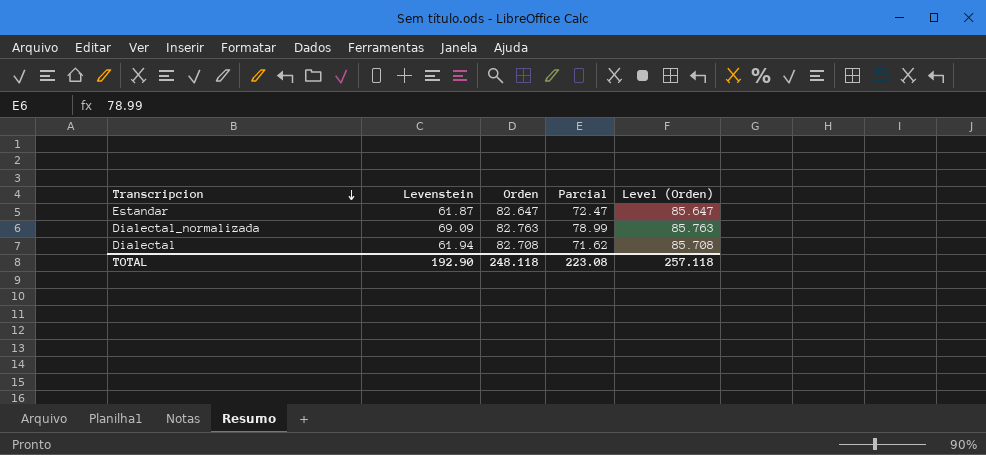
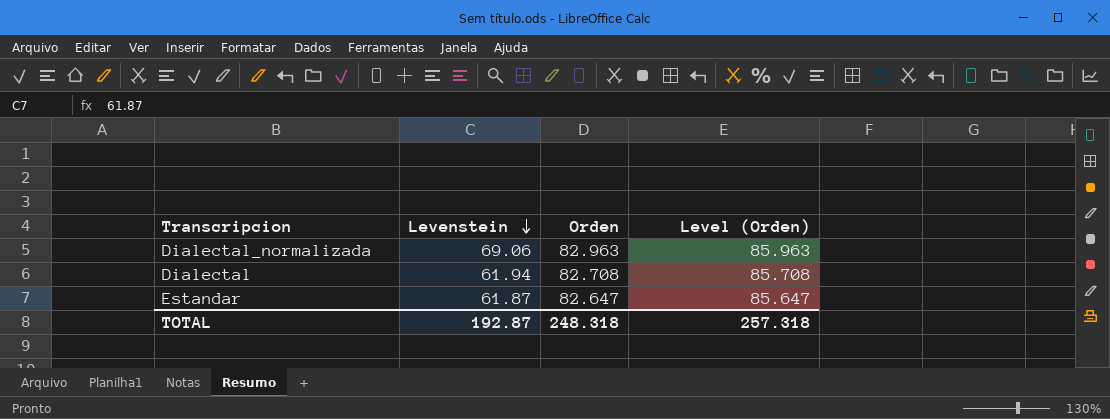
row order: Transcripcion descending -> Levenstein descending
column Parcial | position: 4 -> none
Dialectal_normalizada | Levenstein: 69.09 -> 69.06
Dialectal_normalizada | Orden: 82.763 -> 82.963
Dialectal_normalizada | Level (Orden): 85.763 -> 85.963
TOTAL | Levenstein: 192.90 -> 192.87
TOTAL | Orden: 248.118 -> 248.318
TOTAL | Level (Orden): 257.118 -> 257.318

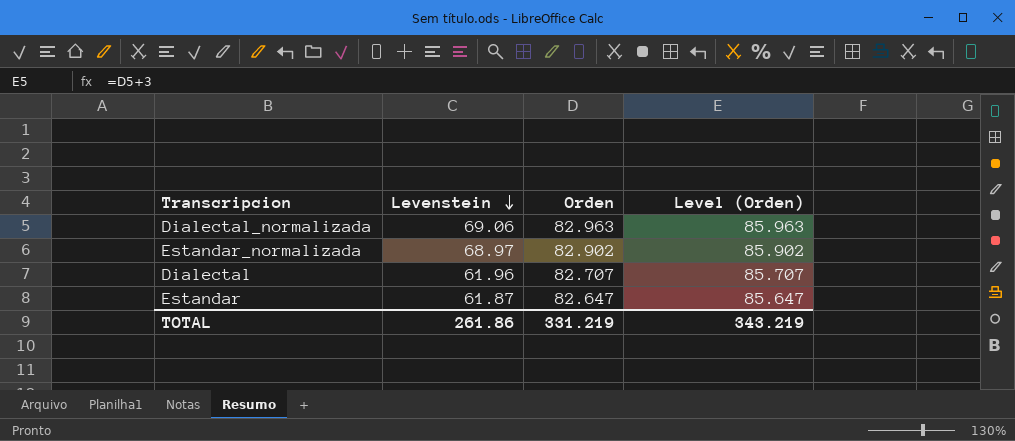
row Estandar_normalizada: none -> 68.97 | 82.902 | 85.902
Dialectal | Levenstein: 61.94 -> 61.96
Dialectal | Orden: 82.708 -> 82.707
Dialectal | Level (Orden): 85.708 -> 85.707
TOTAL | Levenstein: 192.87 -> 261.86
TOTAL | Orden: 248.318 -> 331.219
TOTAL | Level (Orden): 257.318 -> 343.219

